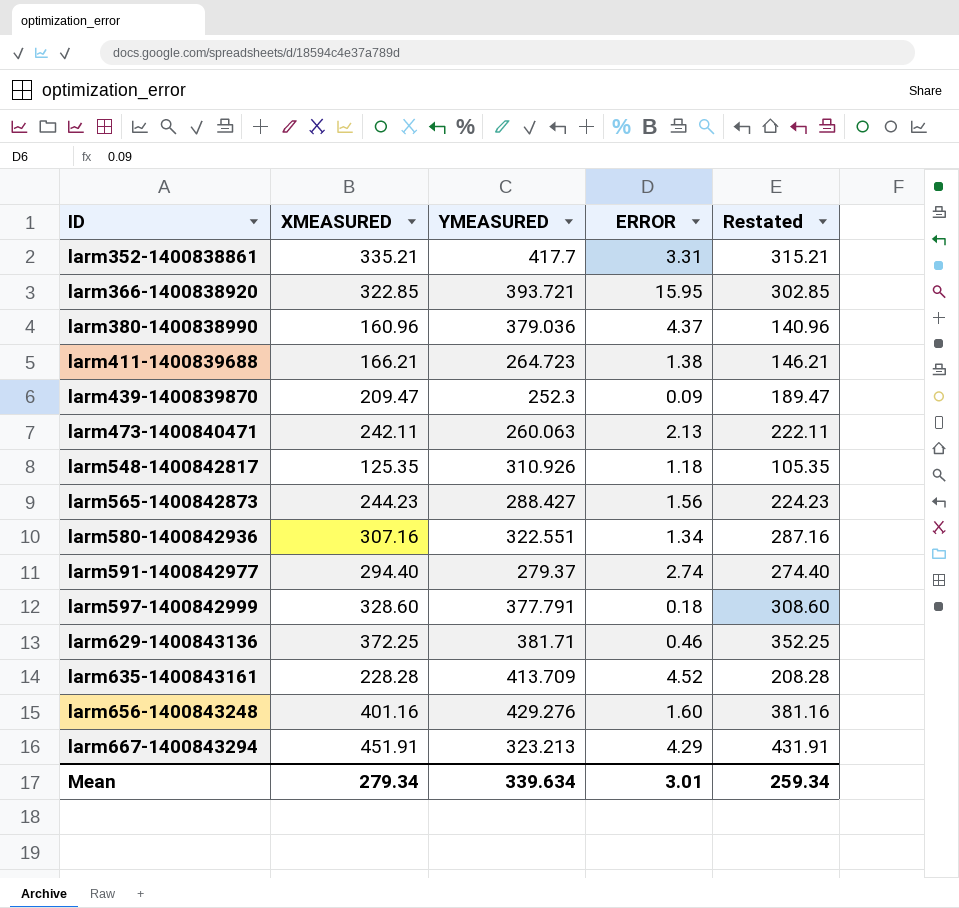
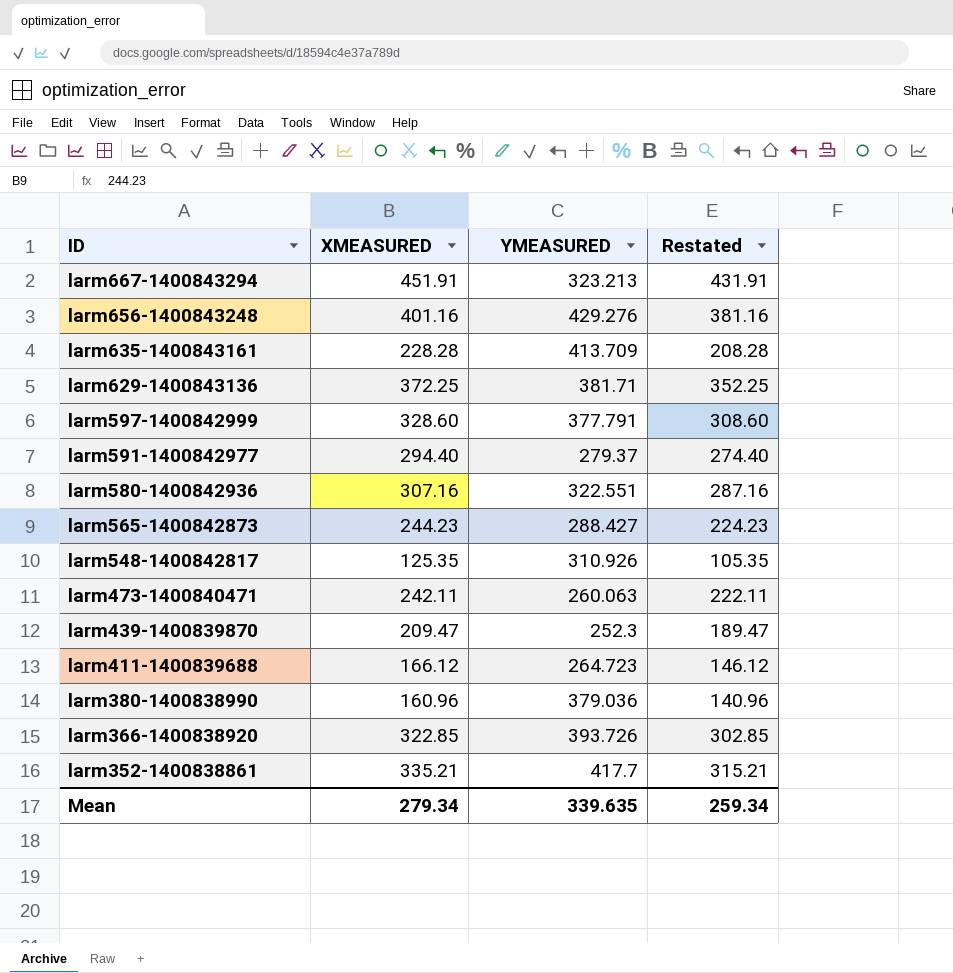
row order: ID ascending -> ID descending
column ERROR | position: 4 -> none
larm411-1400839688 | XMEASURED: 166.21 -> 166.12
larm411-1400839688 | Restated: 146.21 -> 146.12
larm366-1400838920 | YMEASURED: 393.721 -> 393.726
Mean | YMEASURED: 339.634 -> 339.635

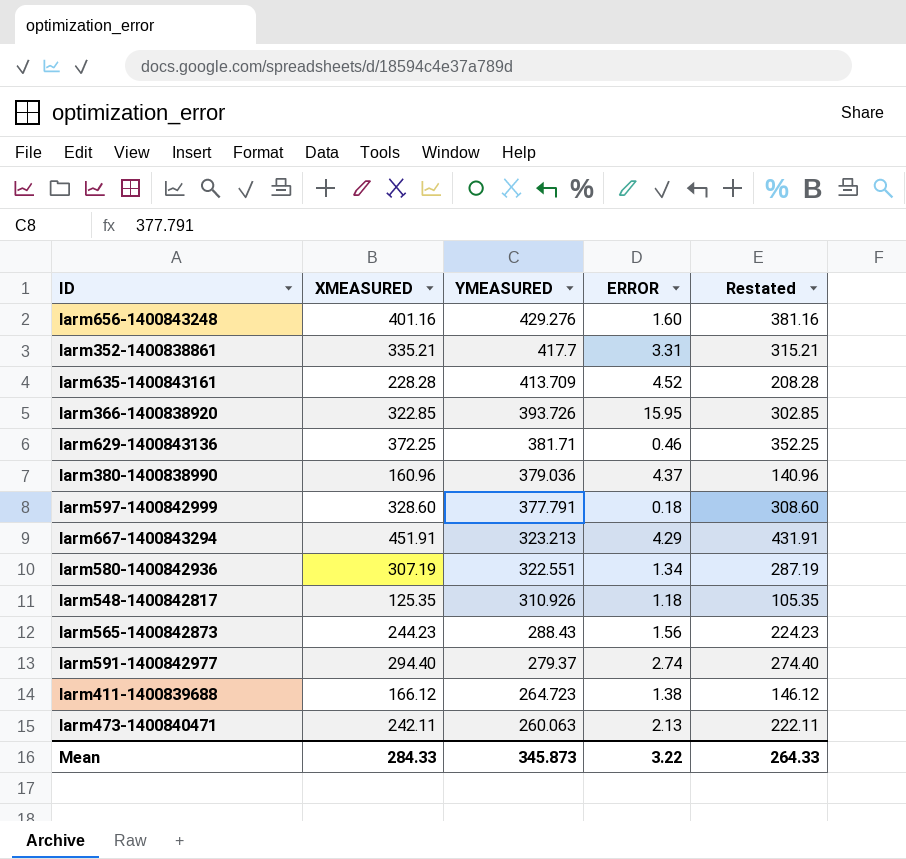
row order: ID descending -> YMEASURED descending
column ERROR | position: none -> 4
row larm439-1400839870: 209.47 | 252.3 | 189.47 -> none
larm580-1400842936 | XMEASURED: 307.16 -> 307.19
larm580-1400842936 | Restated: 287.16 -> 287.19
larm565-1400842873 | YMEASURED: 288.427 -> 288.43
Mean | XMEASURED: 279.34 -> 284.33
Mean | YMEASURED: 339.635 -> 345.873
Mean | Restated: 259.34 -> 264.33

